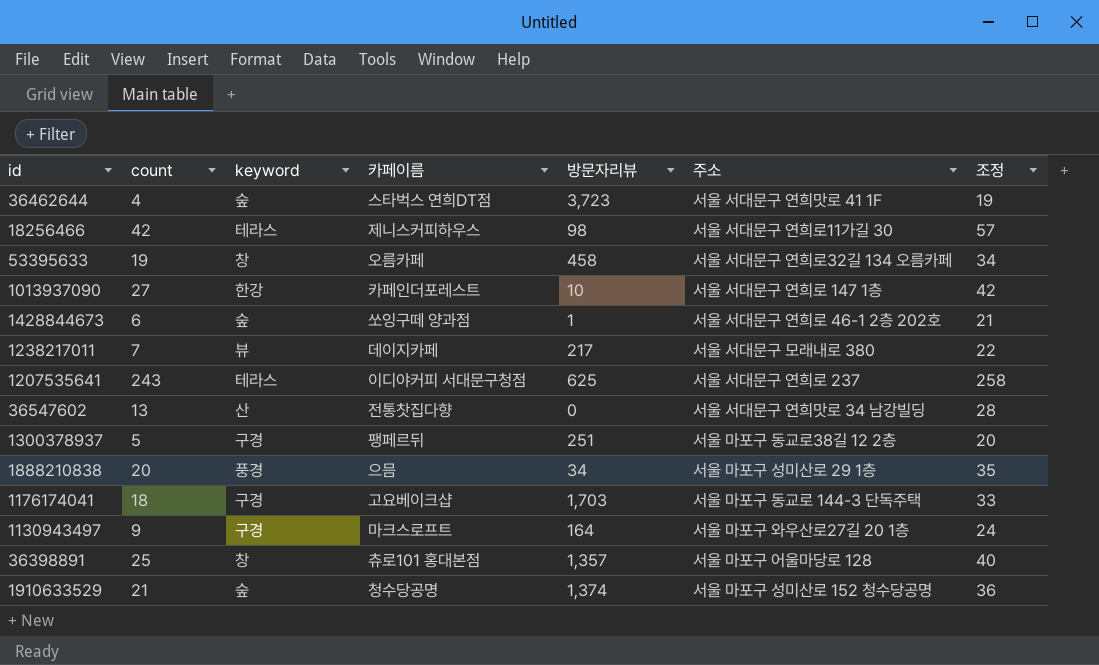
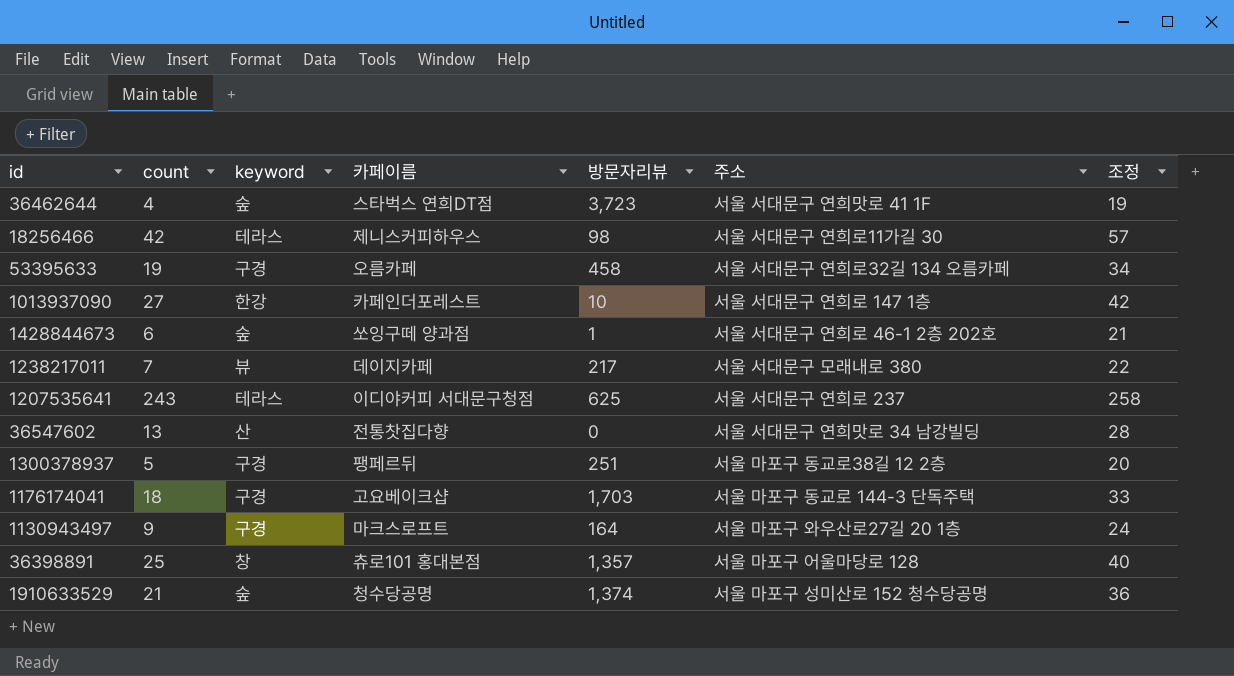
row 1888210838: 20 | 풍경 | 으믐 | 34 | 서울 마포구 성미산로 29 1층 | 35 -> none
53395633 | keyword: 창 -> 구경

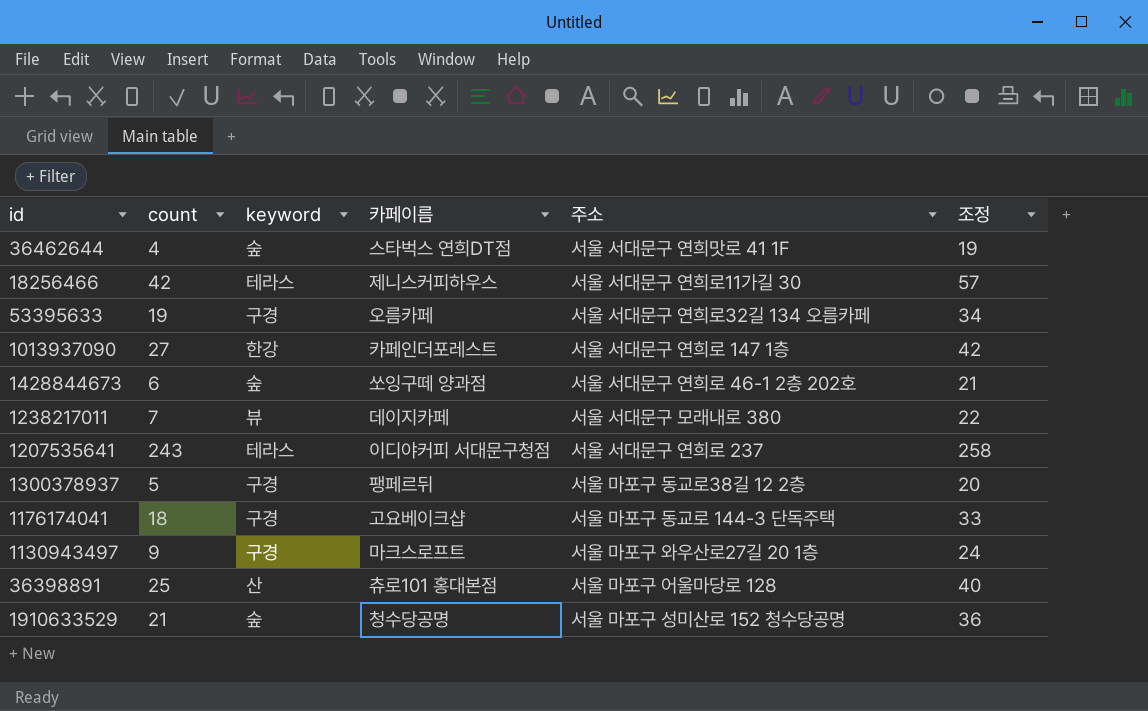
column 방문자리뷰 | position: 5 -> none
row 36547602: 13 | 산 | 전통찻집다향 | 0 | 서울 서대문구 연희맛로 34 남강빌딩 | 28 -> none
36398891 | keyword: 창 -> 산

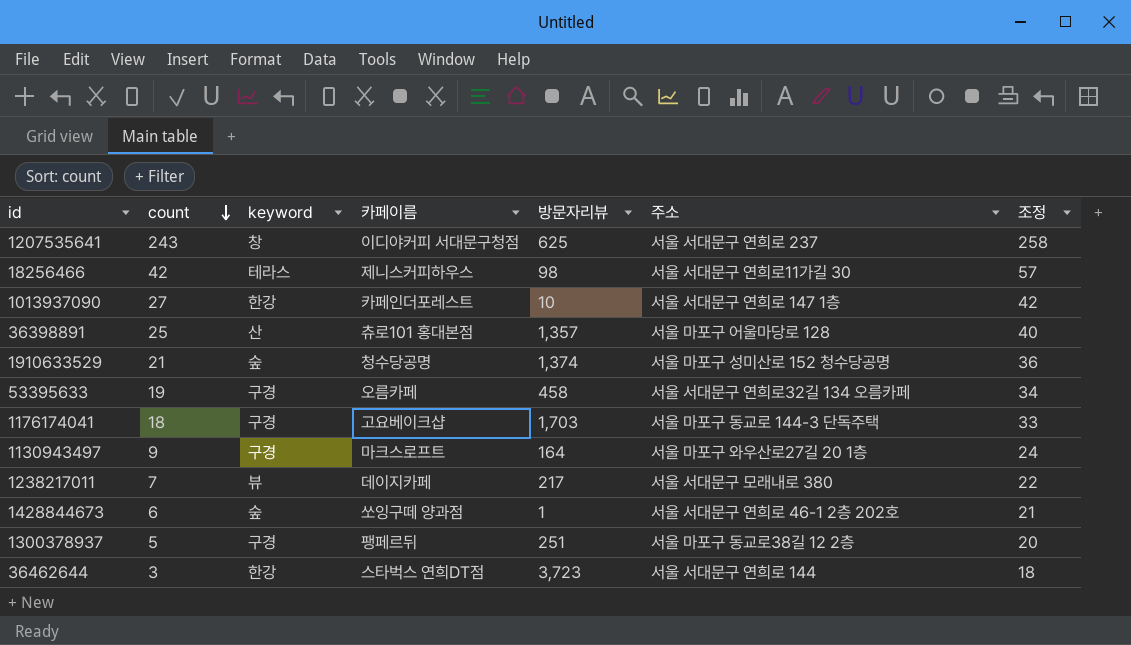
row order: none -> count descending
column 방문자리뷰 | position: none -> 5
1207535641 | keyword: 테라스 -> 창
36462644 | count: 4 -> 3
36462644 | keyword: 숲 -> 한강
36462644 | 주소: 서울 서대문구 연희맛로 41 1F -> 서울 서대문구 연희로 144
36462644 | 조정: 19 -> 18

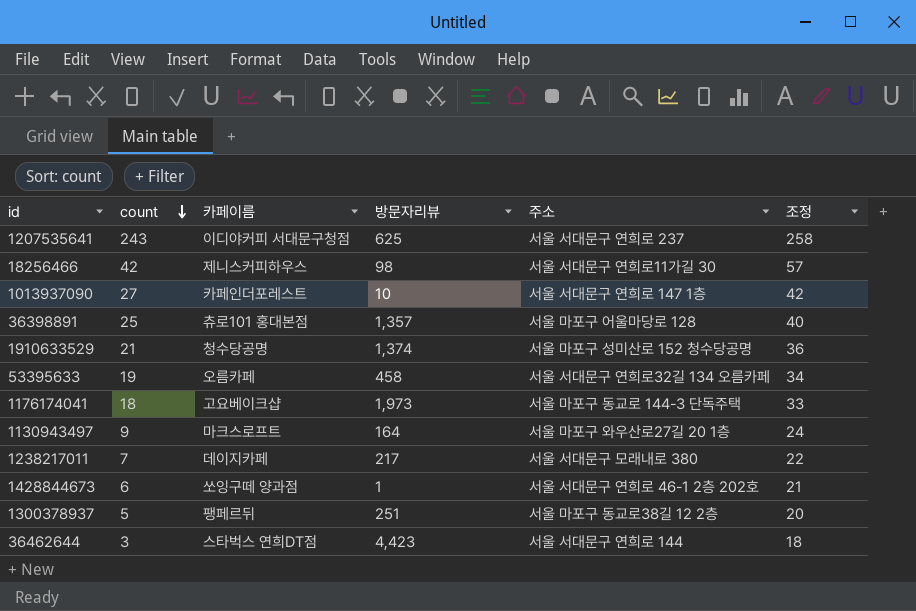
column keyword | position: 3 -> none
1176174041 | 방문자리뷰: 1,703 -> 1,973
36462644 | 방문자리뷰: 3,723 -> 4,423

